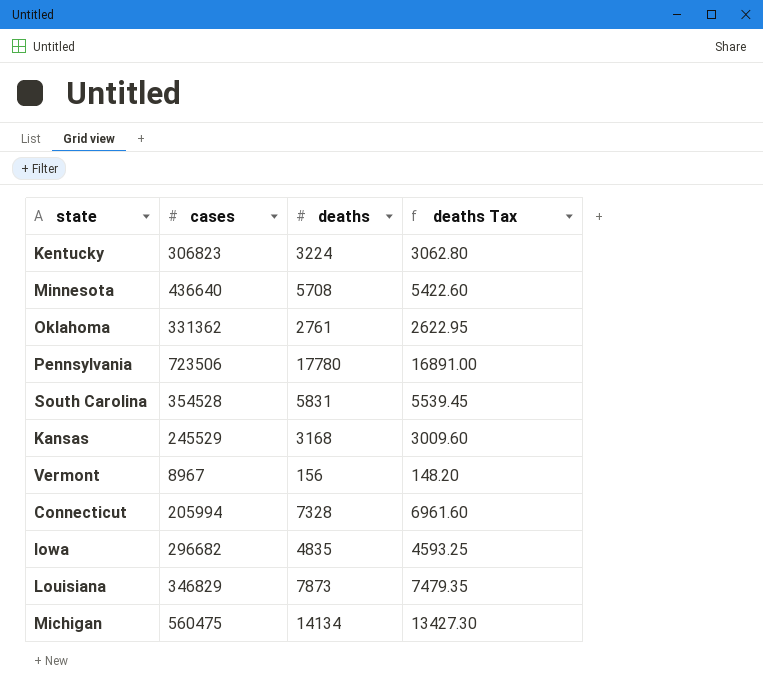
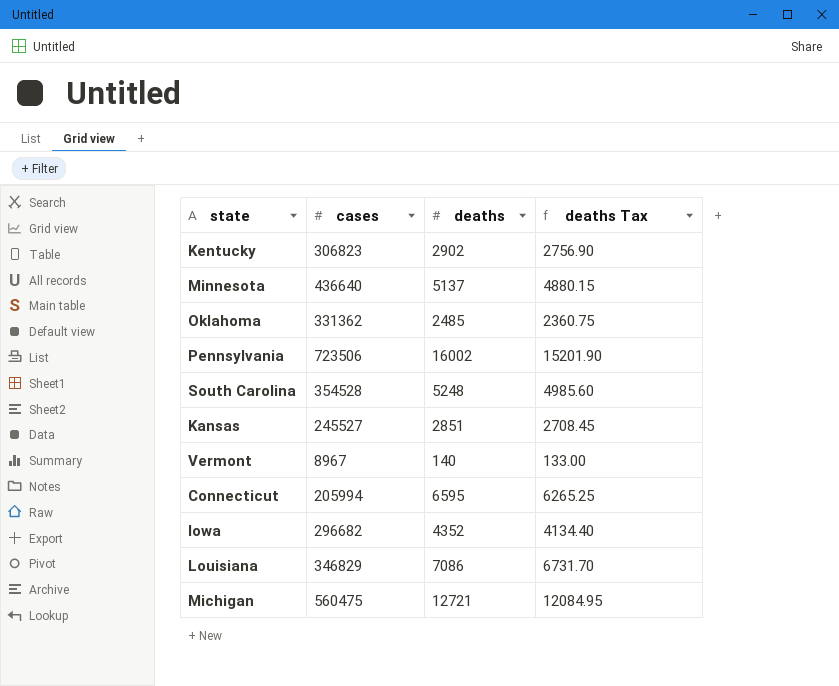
Kentucky | deaths: 3224 -> 2902
Kentucky | deaths Tax: 3062.80 -> 2756.90
Minnesota | deaths: 5708 -> 5137
Minnesota | deaths Tax: 5422.60 -> 4880.15
Oklahoma | deaths: 2761 -> 2485
Oklahoma | deaths Tax: 2622.95 -> 2360.75
Pennsylvania | deaths: 17780 -> 16002
Pennsylvania | deaths Tax: 16891.00 -> 15201.90
South Carolina | deaths: 5831 -> 5248
South Carolina | deaths Tax: 5539.45 -> 4985.60
Kansas | cases: 245529 -> 245527
Kansas | deaths: 3168 -> 2851
Kansas | deaths Tax: 3009.60 -> 2708.45
Vermont | deaths: 156 -> 140
Vermont | deaths Tax: 148.20 -> 133.00
Connecticut | deaths: 7328 -> 6595
Connecticut | deaths Tax: 6961.60 -> 6265.25
Iowa | deaths: 4835 -> 4352
Iowa | deaths Tax: 4593.25 -> 4134.40
Louisiana | deaths: 7873 -> 7086
Louisiana | deaths Tax: 7479.35 -> 6731.70
Michigan | deaths: 14134 -> 12721
Michigan | deaths Tax: 13427.30 -> 12084.95

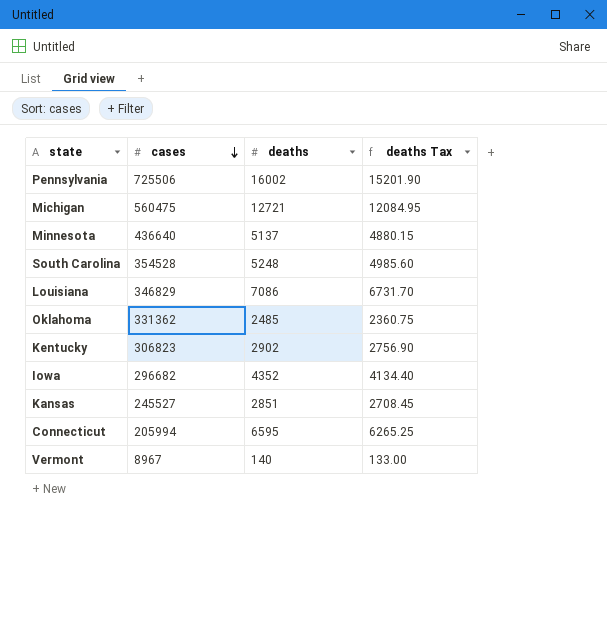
row order: none -> cases descending
Pennsylvania | cases: 723506 -> 725506

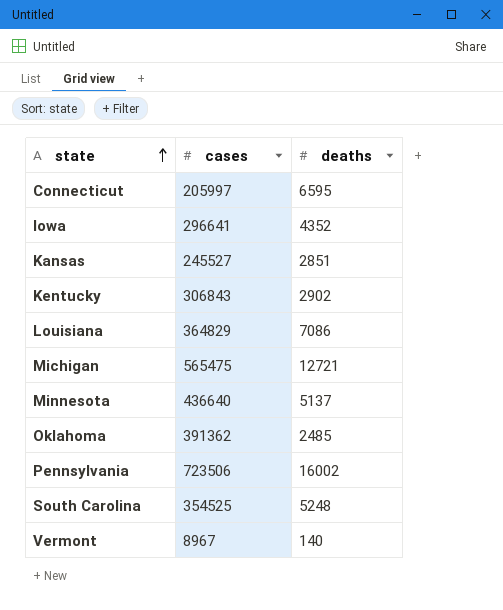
row order: cases descending -> state ascending
column deaths Tax | formula: [deaths] * 0.95 -> none
Connecticut | cases: 205994 -> 205997
Iowa | cases: 296682 -> 296641
Kentucky | cases: 306823 -> 306843
Louisiana | cases: 346829 -> 364829
Michigan | cases: 560475 -> 565475
Oklahoma | cases: 331362 -> 391362
Pennsylvania | cases: 725506 -> 723506
South Carolina | cases: 354528 -> 354525

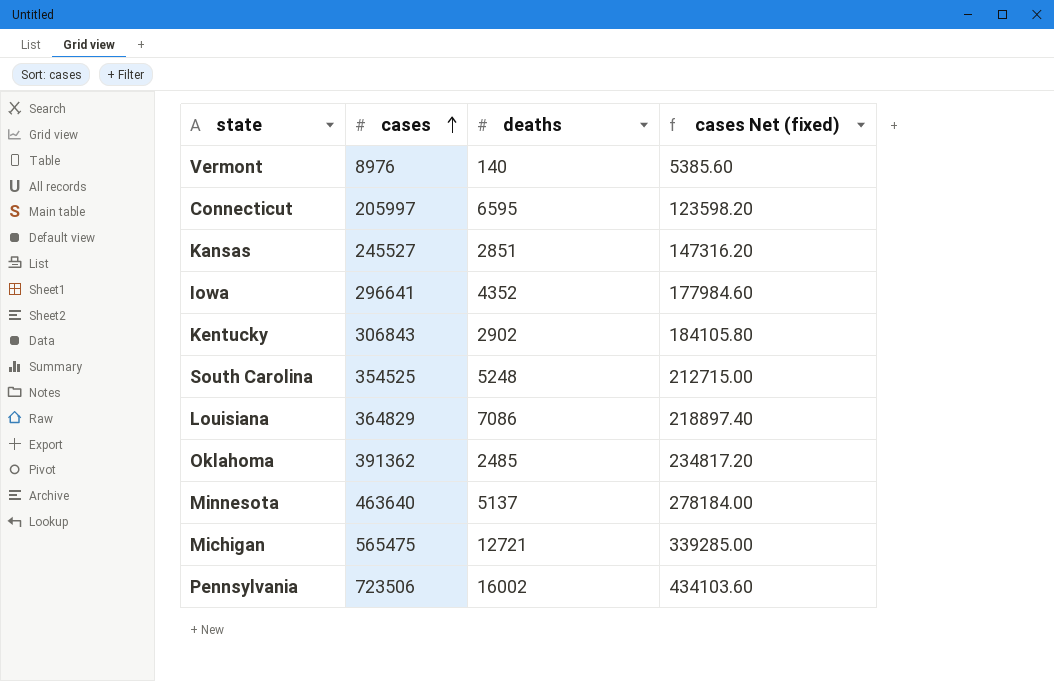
row order: state ascending -> cases ascending
column cases Net (fixed) | formula: none -> [cases] * 0.6
Vermont | cases: 8967 -> 8976
Minnesota | cases: 436640 -> 463640

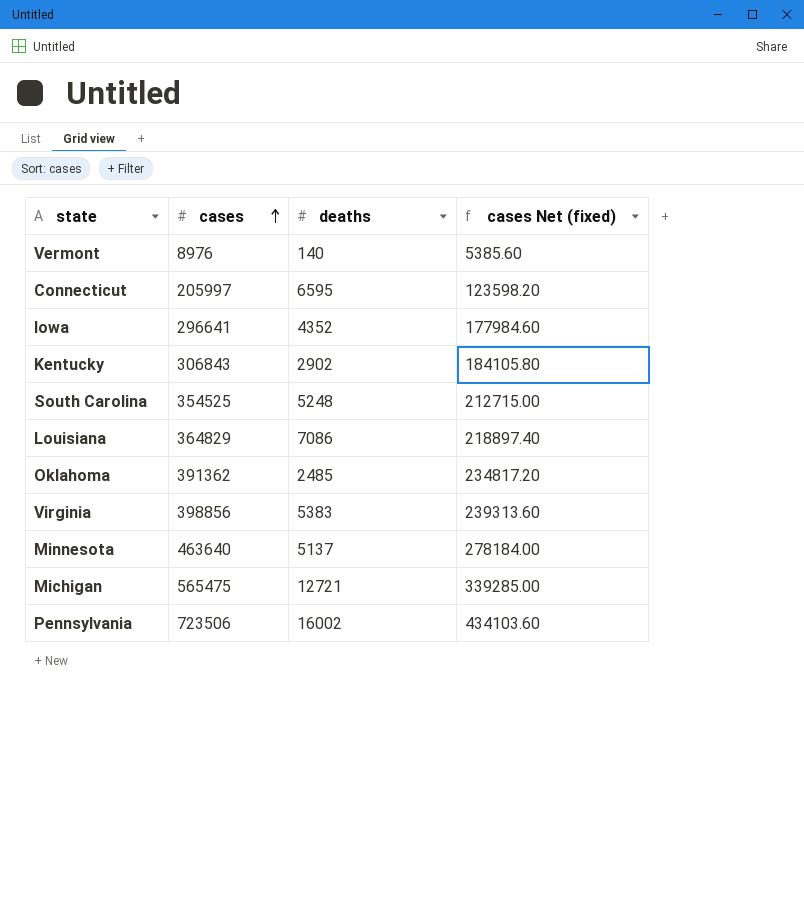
row Kansas: 245527 | 2851 | 147316.20 -> none
row Virginia: none -> 398856 | 5383 | 239313.60

